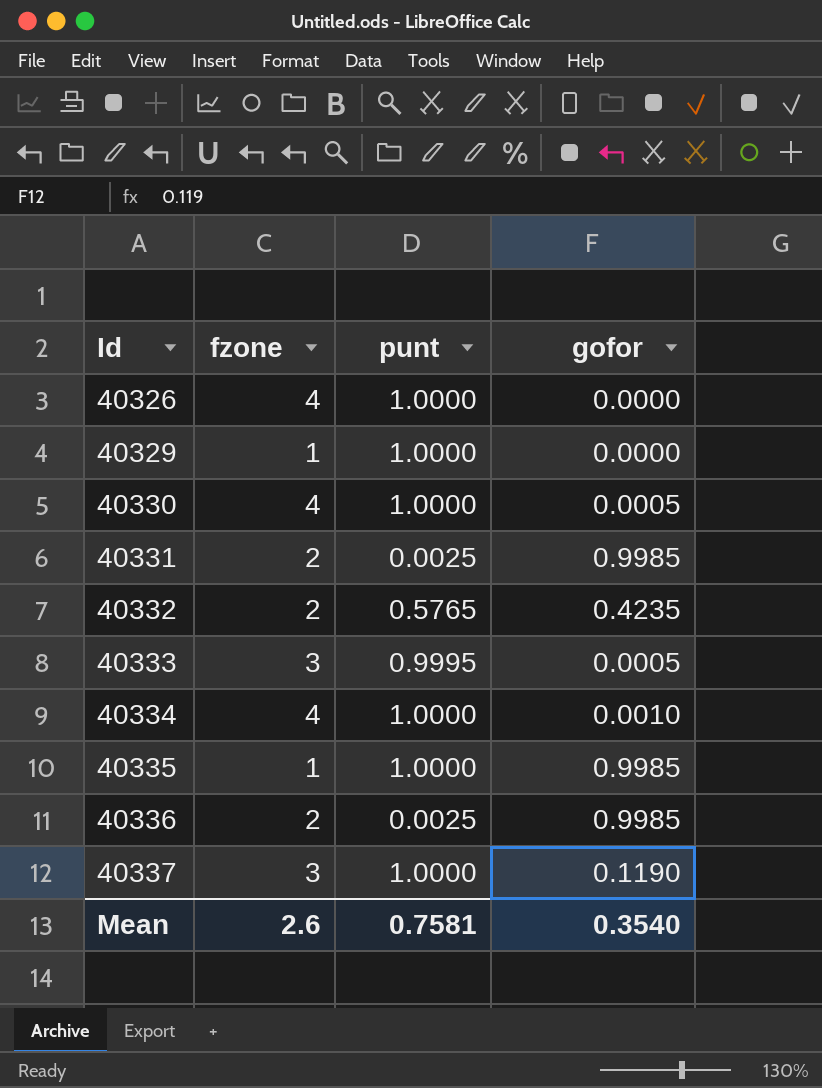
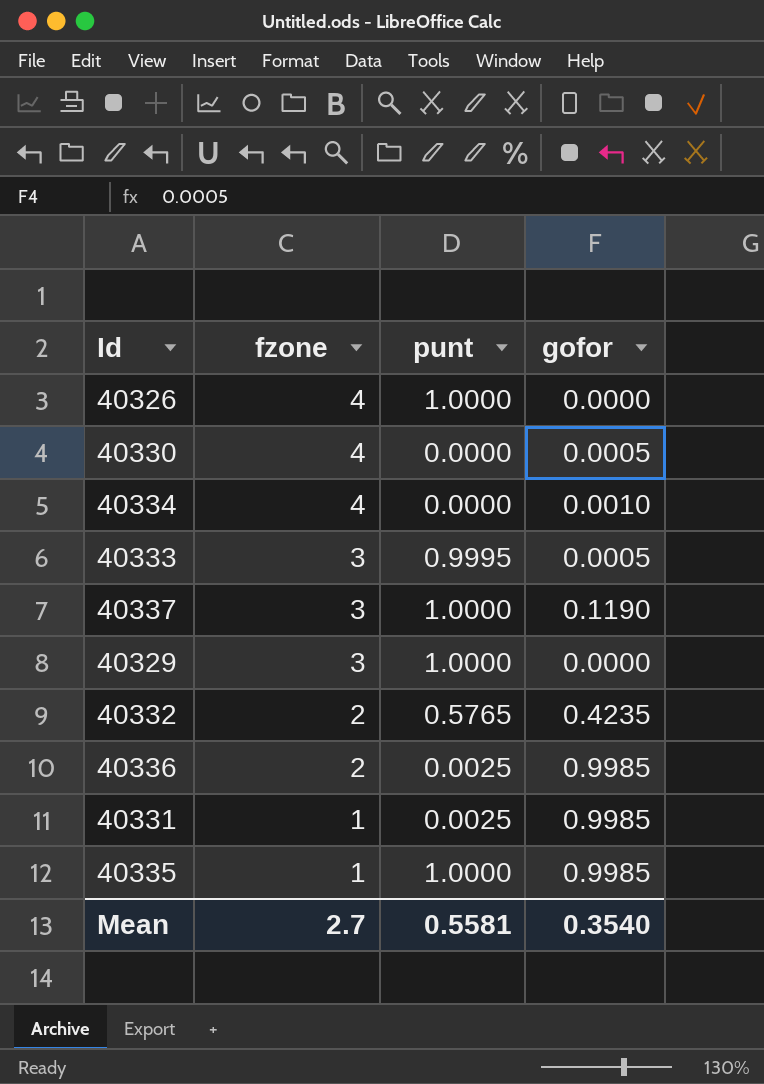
row order: Id ascending -> fzone descending
40330 | punt: 1.0000 -> 0.0000
40334 | punt: 1.0000 -> 0.0000
40329 | fzone: 1 -> 3
40331 | fzone: 2 -> 1
Mean | fzone: 2.6 -> 2.7
Mean | punt: 0.7581 -> 0.5581

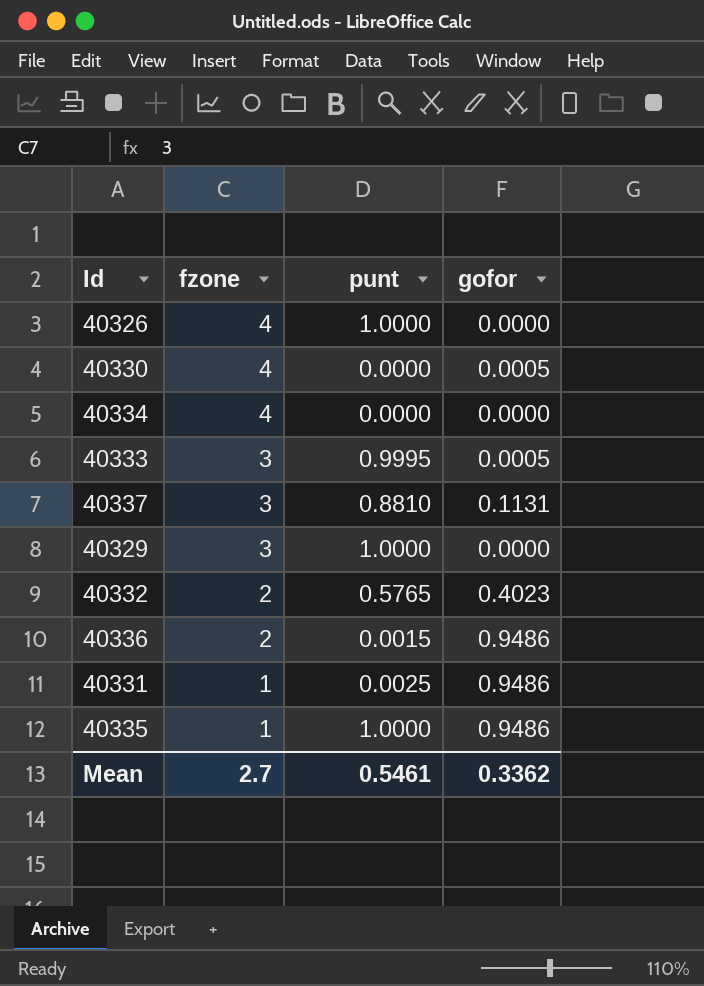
40334 | gofor: 0.0010 -> 0.0000
40337 | punt: 1.0000 -> 0.8810
40337 | gofor: 0.1190 -> 0.1131
40332 | gofor: 0.4235 -> 0.4023
40336 | punt: 0.0025 -> 0.0015
40336 | gofor: 0.9985 -> 0.9486
40331 | gofor: 0.9985 -> 0.9486
40335 | gofor: 0.9985 -> 0.9486
Mean | punt: 0.5581 -> 0.5461
Mean | gofor: 0.3540 -> 0.3362

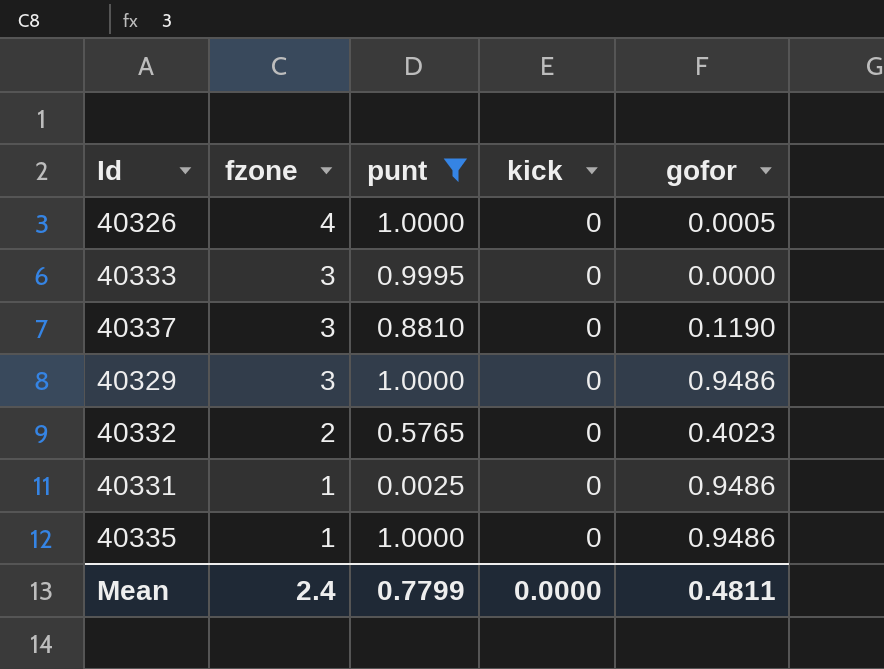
filter: none -> punt >= 0.0025
column kick | position: none -> 4
40326 | gofor: 0.0000 -> 0.0005
40333 | gofor: 0.0005 -> 0.0000
40337 | gofor: 0.1131 -> 0.1190
40329 | gofor: 0.0000 -> 0.9486
Mean | fzone: 2.7 -> 2.4
Mean | punt: 0.5461 -> 0.7799
Mean | gofor: 0.3362 -> 0.4811

